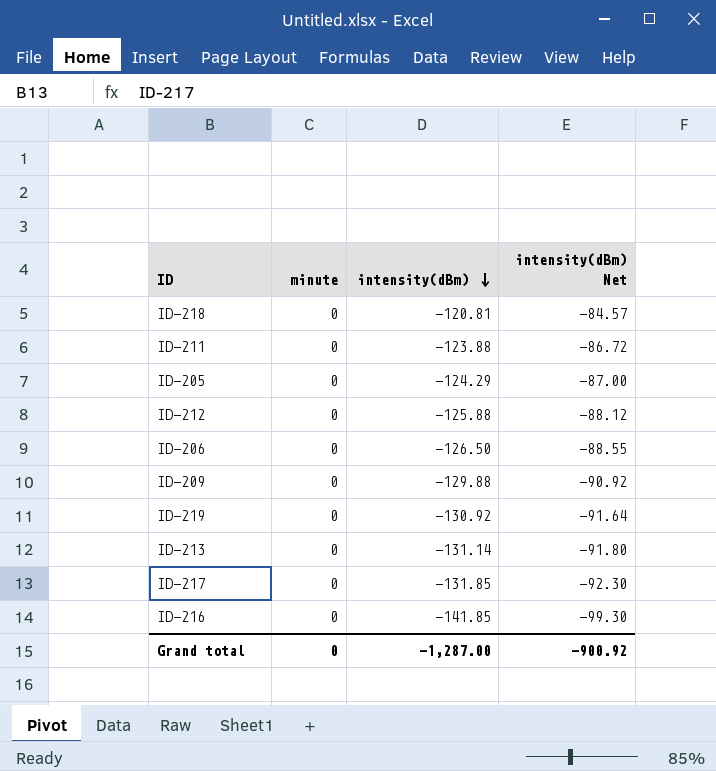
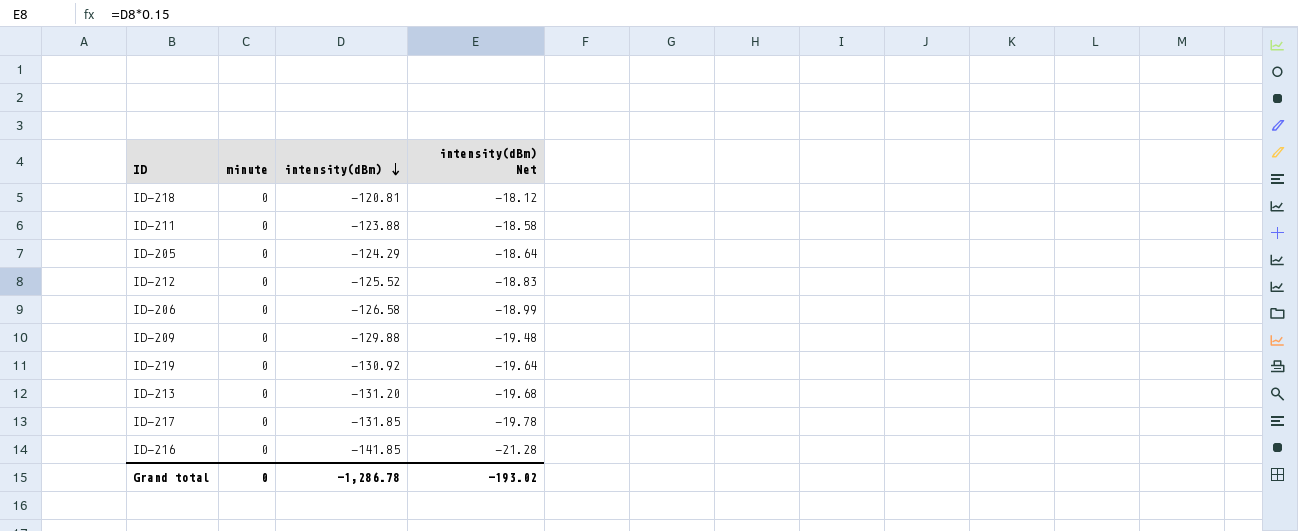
column intensity(dBm) Net | formula: [intensity(dBm)] * 0.7 -> [intensity(dBm)] * 0.15
ID-212 | intensity(dBm): -125.88 -> -125.52
ID-206 | intensity(dBm): -126.50 -> -126.58
ID-213 | intensity(dBm): -131.14 -> -131.20
Grand total | intensity(dBm): -1,287.00 -> -1,286.78
Grand total | intensity(dBm) Net: -900.92 -> -193.02

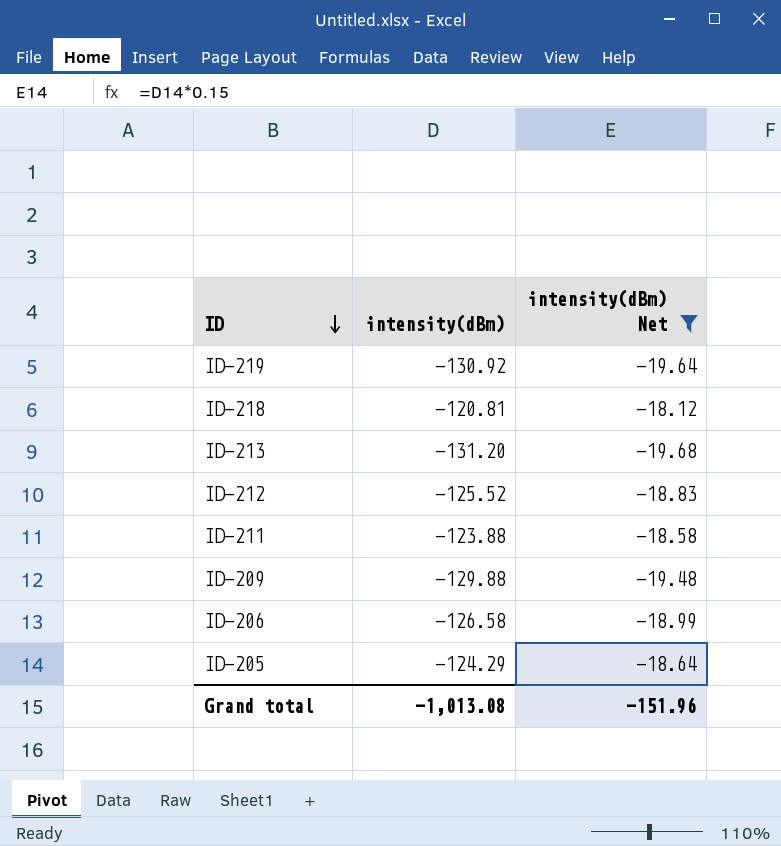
filter: none -> intensity(dBm) Net >= -19.68
row order: intensity(dBm) descending -> ID descending
column minute | position: 2 -> none
Grand total | intensity(dBm): -1,286.78 -> -1,013.08
Grand total | intensity(dBm) Net: -193.02 -> -151.96

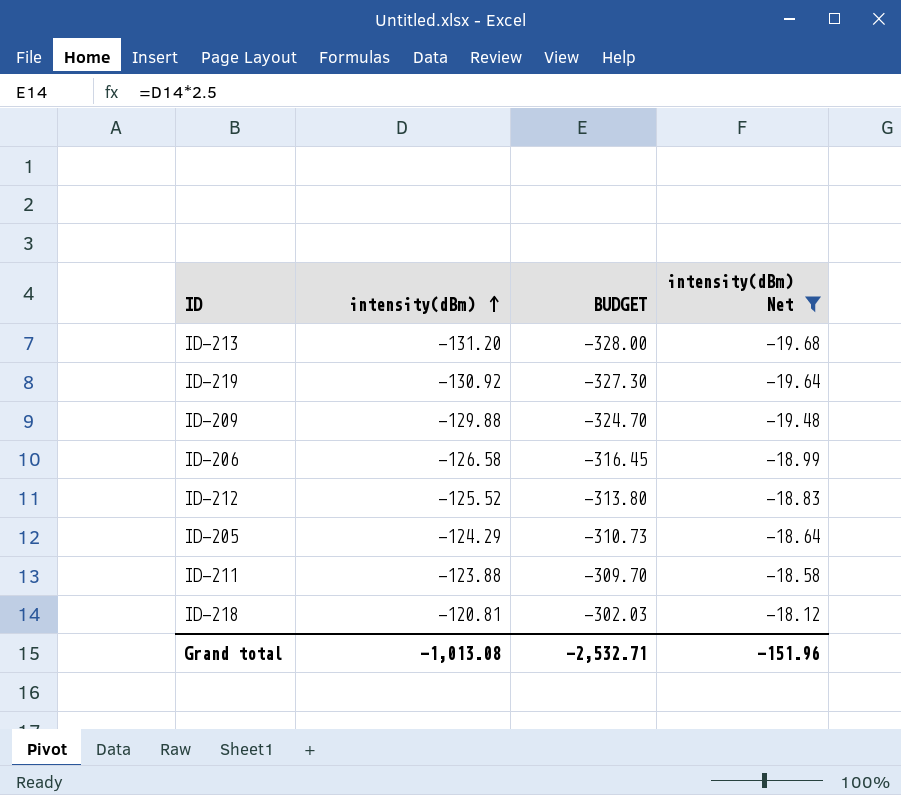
row order: ID descending -> intensity(dBm) ascending
column BUDGET | formula: none -> [intensity(dBm)] * 2.5

